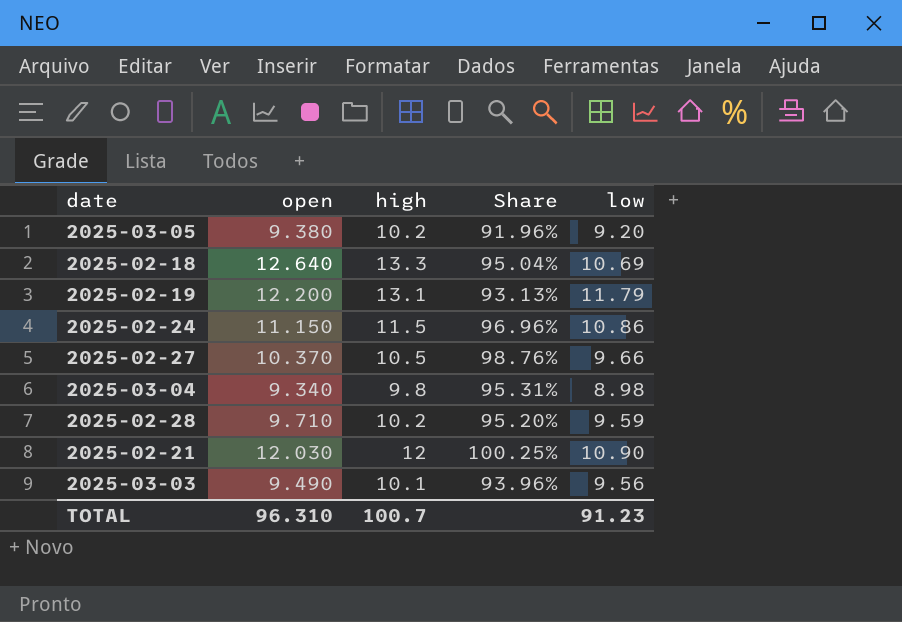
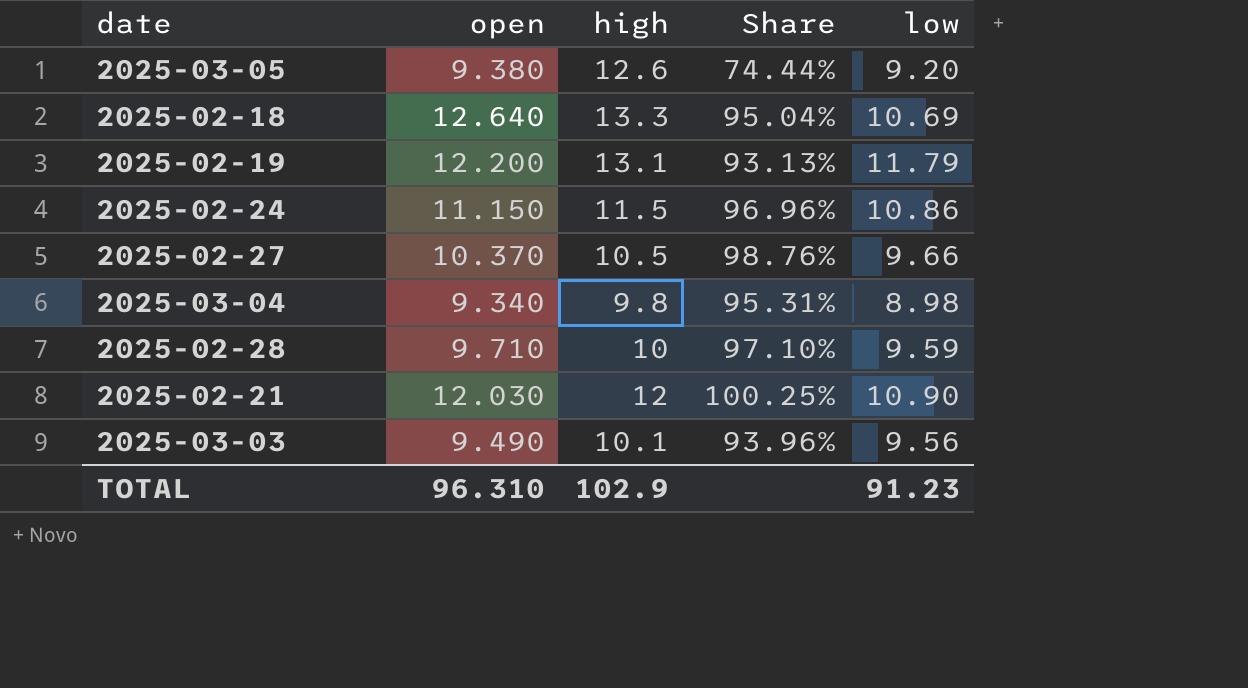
2025-03-05 | high: 10.2 -> 12.6
2025-03-05 | Share: 91.96% -> 74.44%
2025-02-28 | high: 10.2 -> 10
2025-02-28 | Share: 95.20% -> 97.10%
TOTAL | high: 100.7 -> 102.9

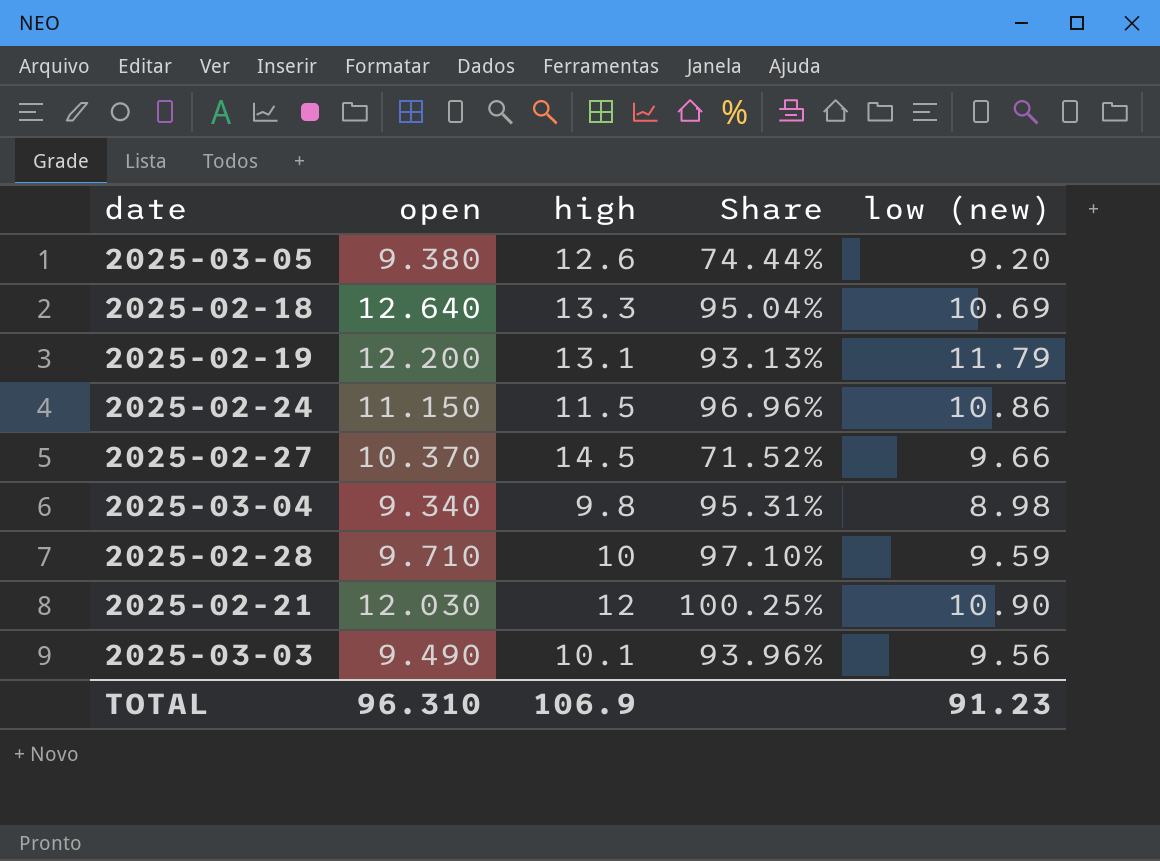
column name: low -> low (new)
2025-02-27 | high: 10.5 -> 14.5
2025-02-27 | Share: 98.76% -> 71.52%
TOTAL | high: 102.9 -> 106.9

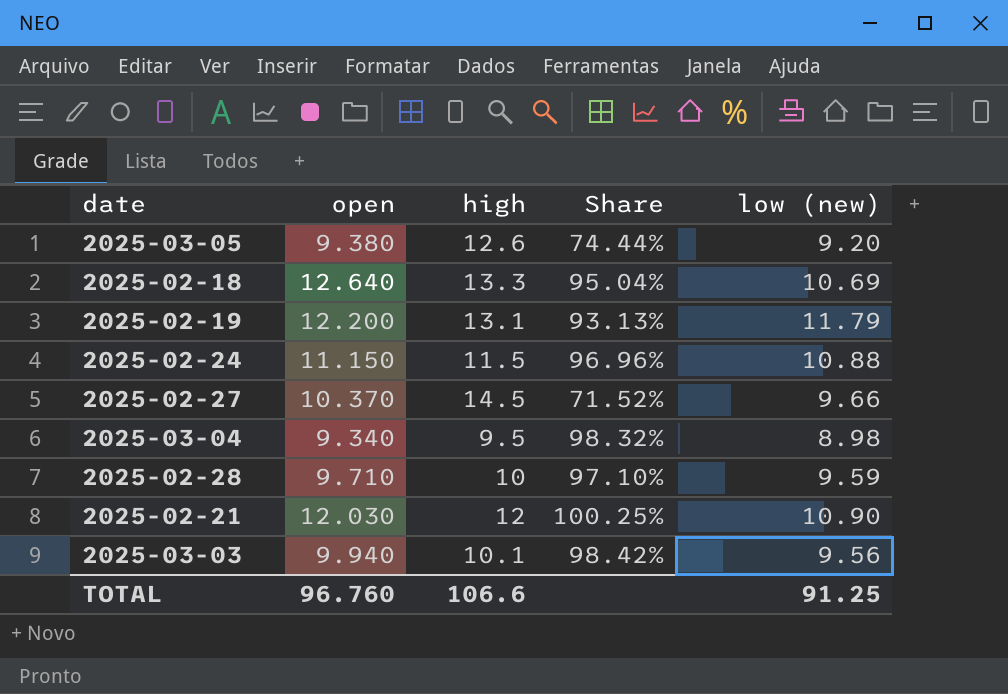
2025-02-24 | low (new): 10.86 -> 10.88
2025-03-04 | high: 9.8 -> 9.5
2025-03-04 | Share: 95.31% -> 98.32%
2025-03-03 | open: 9.490 -> 9.940
2025-03-03 | Share: 93.96% -> 98.42%
TOTAL | open: 96.310 -> 96.760
TOTAL | high: 106.9 -> 106.6
TOTAL | low (new): 91.23 -> 91.25

